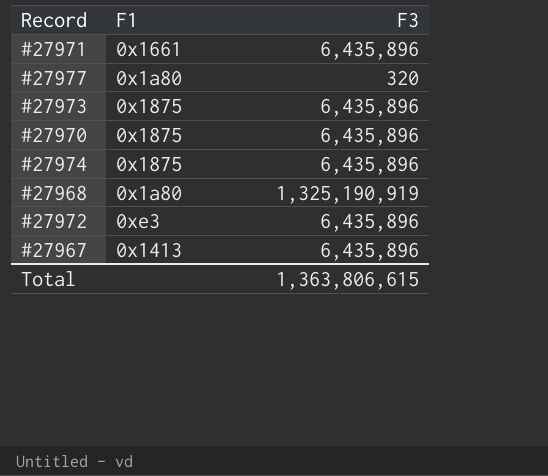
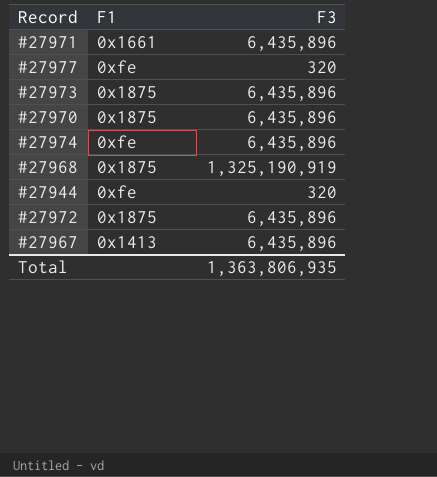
#27977 | F1: 0x1a80 -> 0xfe
#27974 | F1: 0x1875 -> 0xfe
#27968 | F1: 0x1a80 -> 0x1875
row #27944: none -> 0xfe | 320
#27972 | F1: 0xe3 -> 0x1875
Total | F3: 1,363,806,615 -> 1,363,806,935

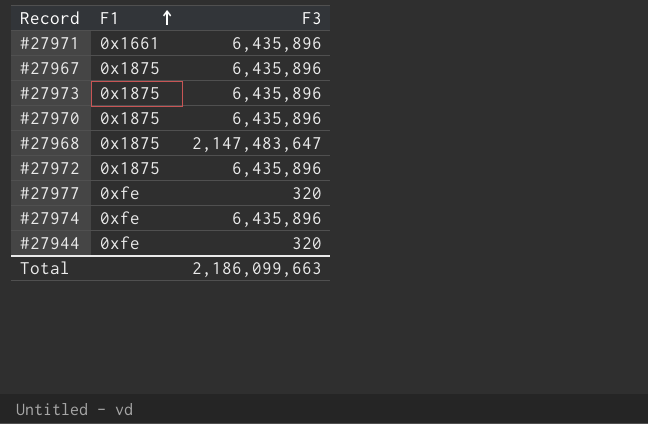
row order: none -> F1 ascending
#27967 | F1: 0x1413 -> 0x1875
#27968 | F3: 1,325,190,919 -> 2,147,483,647
Total | F3: 1,363,806,935 -> 2,186,099,663

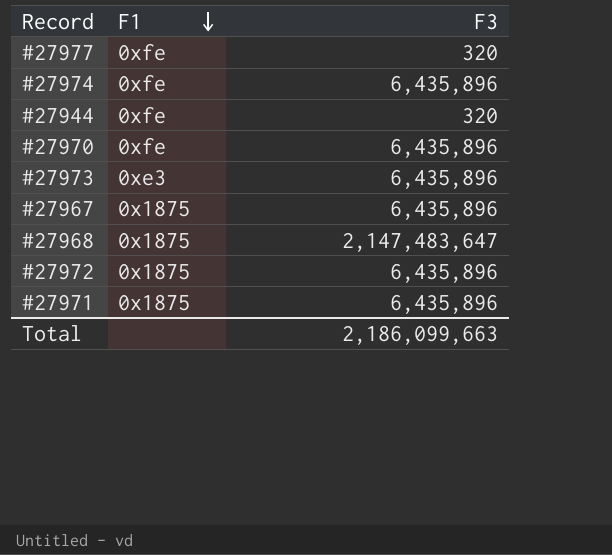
row order: F1 ascending -> F1 descending
#27970 | F1: 0x1875 -> 0xfe
#27973 | F1: 0x1875 -> 0xe3
#27971 | F1: 0x1661 -> 0x1875

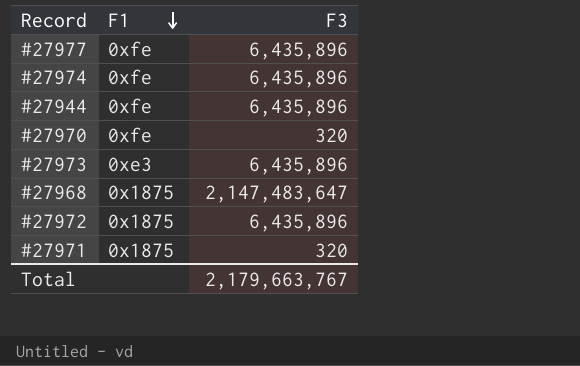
row #27967: 0x1875 | 6,435,896 -> none
#27977 | F3: 320 -> 6,435,896
#27944 | F3: 320 -> 6,435,896
#27970 | F3: 6,435,896 -> 320
#27971 | F3: 6,435,896 -> 320
Total | F3: 2,186,099,663 -> 2,179,663,767

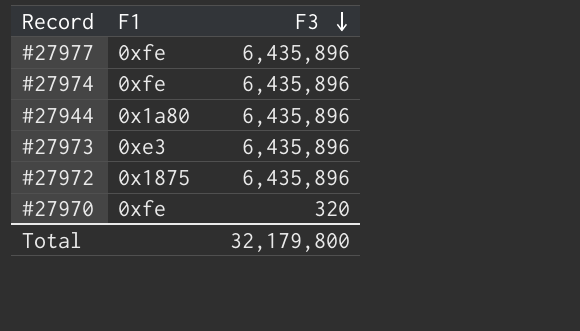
row order: F1 descending -> F3 descending
row #27968: 0x1875 | 2,147,483,647 -> none
row #27971: 0x1875 | 320 -> none
#27944 | F1: 0xfe -> 0x1a80
Total | F3: 2,179,663,767 -> 32,179,800

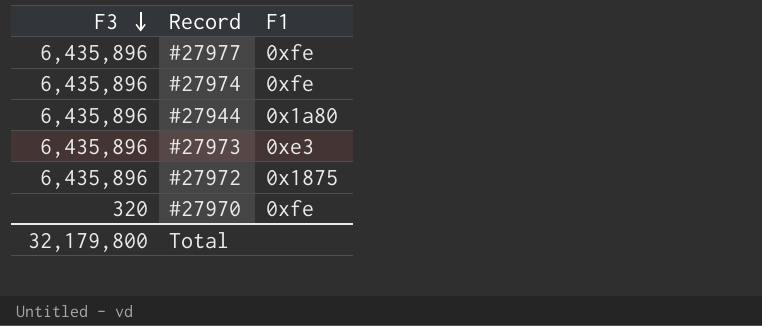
column F3 | position: 3 -> 1

